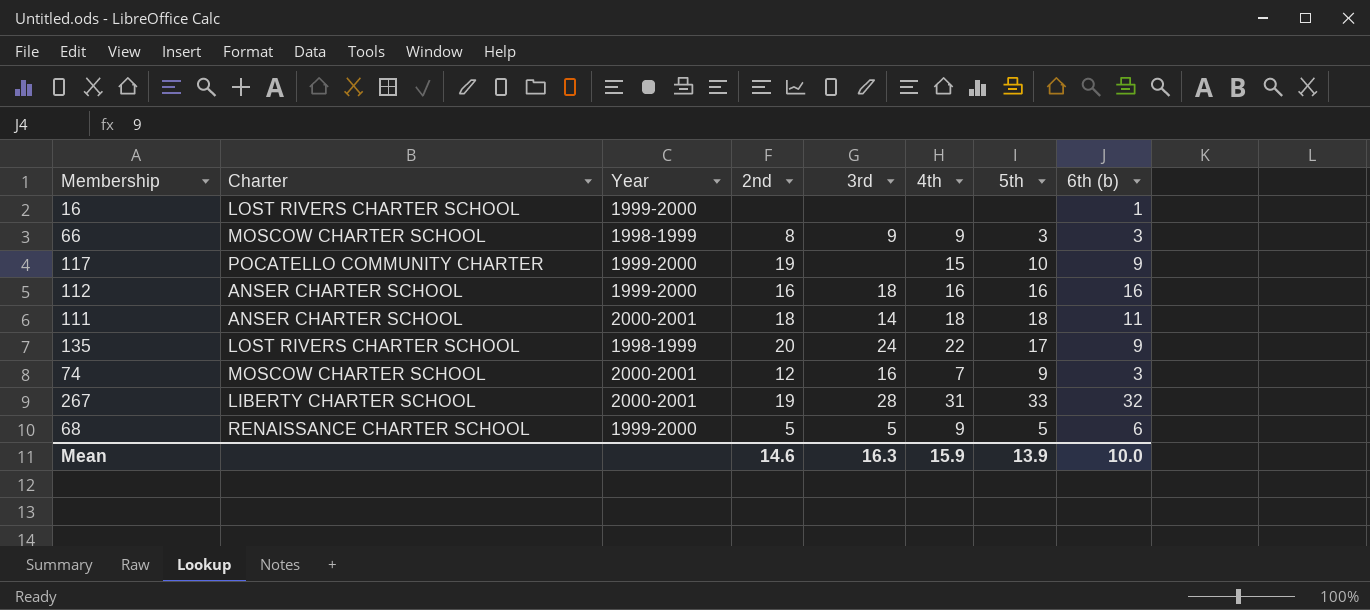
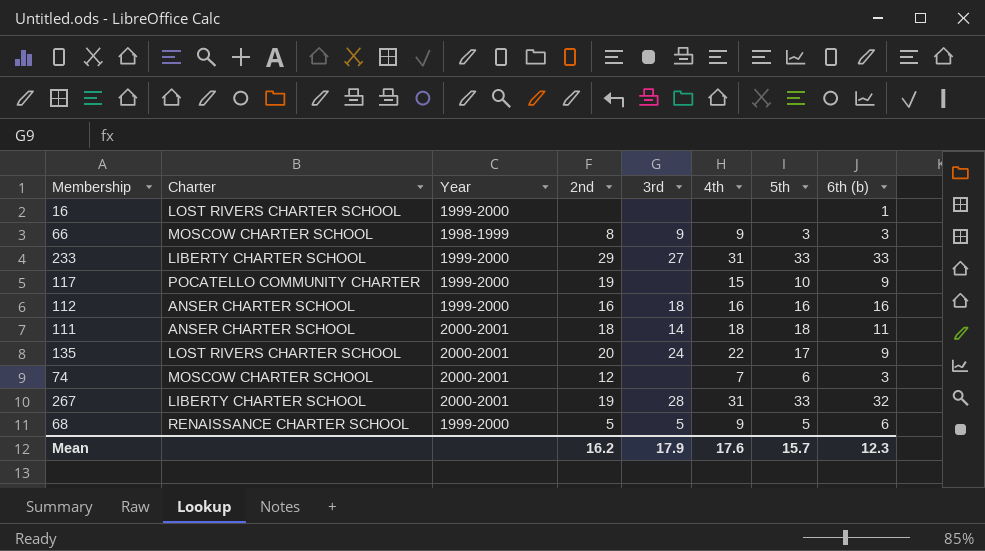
row 233: none -> LIBERTY CHARTER SCHOOL | 1999-2000 | 29 | 27 | 31 | 33 | 33
135 | Year: 1998-1999 -> 2000-2001
74 | 3rd: 16 -> none
74 | 5th: 9 -> 6
Mean | 2nd: 14.6 -> 16.2
Mean | 3rd: 16.3 -> 17.9
Mean | 4th: 15.9 -> 17.6
Mean | 5th: 13.9 -> 15.7
Mean | 6th (b): 10.0 -> 12.3

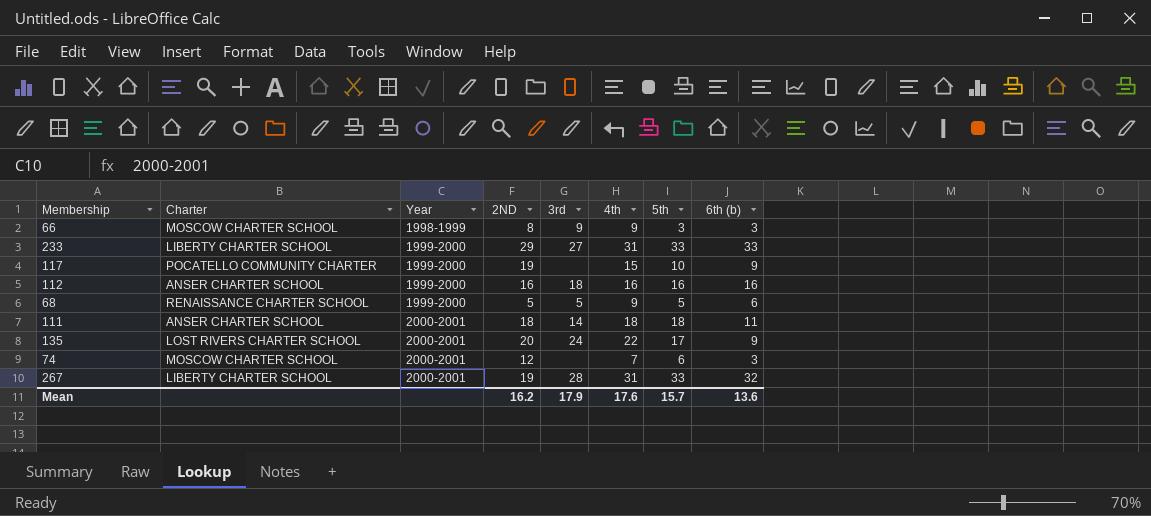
row order: none -> Year ascending
column name: 2nd -> 2ND
row 16: LOST RIVERS CHARTER SCHOOL | 1999-2000 | none | none | none | none | 1 -> none
Mean | 6th (b): 12.3 -> 13.6

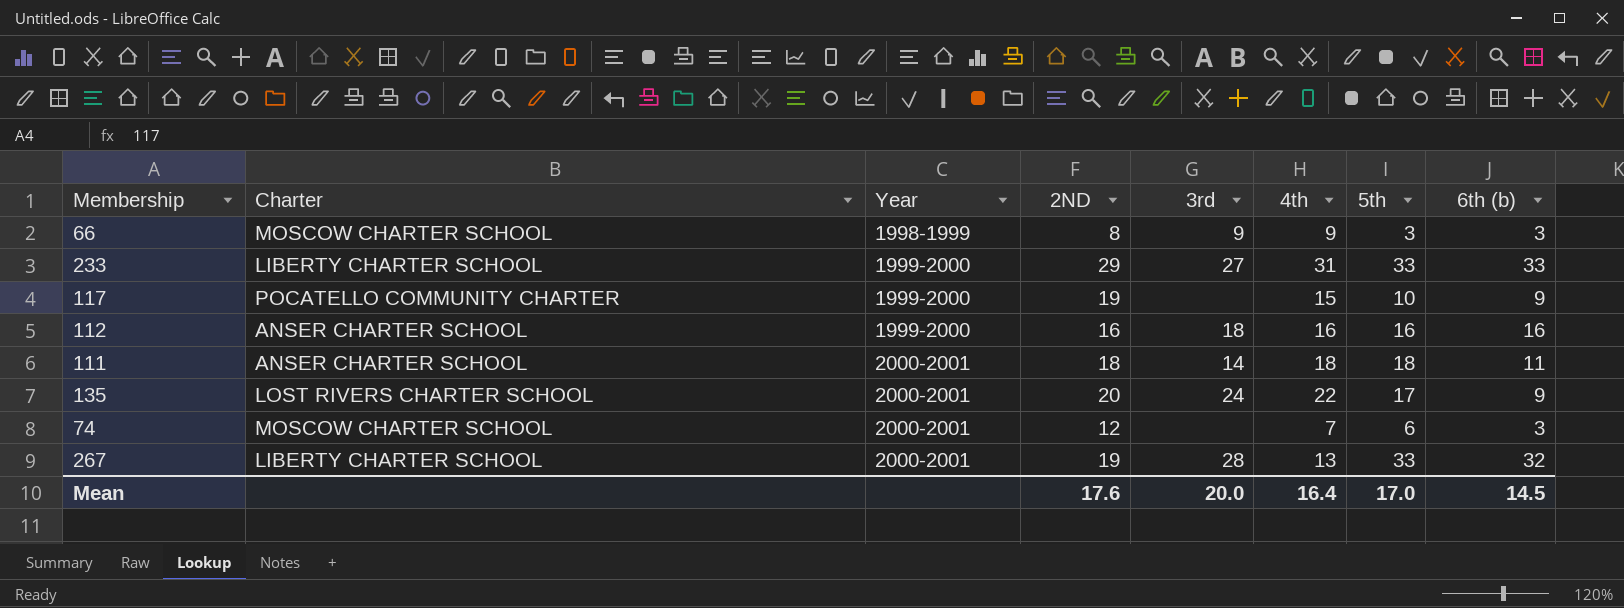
row 68: RENAISSANCE CHARTER SCHOOL | 1999-2000 | 5 | 5 | 9 | 5 | 6 -> none
267 | 4th: 31 -> 13
Mean | 2ND: 16.2 -> 17.6
Mean | 3rd: 17.9 -> 20.0
Mean | 4th: 17.6 -> 16.4
Mean | 5th: 15.7 -> 17.0
Mean | 6th (b): 13.6 -> 14.5

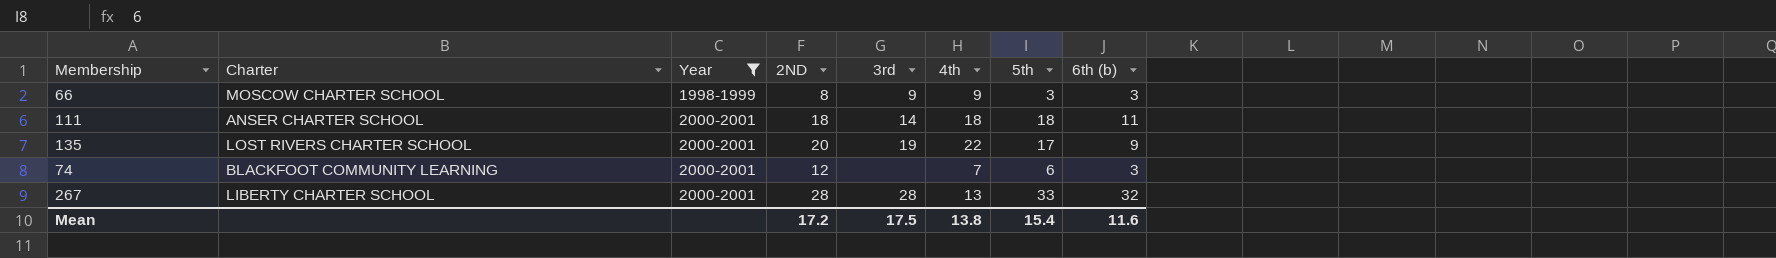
filter: none -> Year != 1999-2000
135 | 3rd: 24 -> 19
74 | Charter: MOSCOW CHARTER SCHOOL -> BLACKFOOT COMMUNITY LEARNING
267 | 2ND: 19 -> 28
Mean | 2ND: 17.6 -> 17.2
Mean | 3rd: 20.0 -> 17.5
Mean | 4th: 16.4 -> 13.8
Mean | 5th: 17.0 -> 15.4
Mean | 6th (b): 14.5 -> 11.6

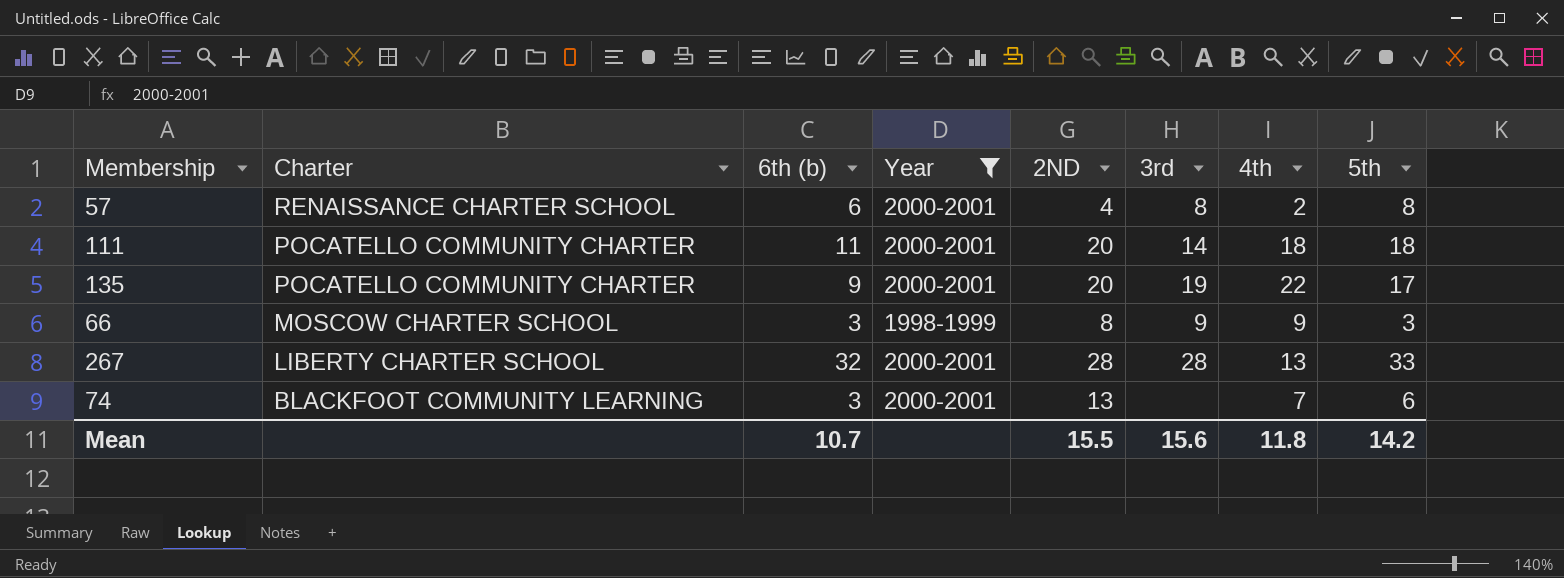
row order: Year ascending -> Charter descending
column 6th (b) | position: 8 -> 3
row 57: none -> RENAISSANCE CHARTER SCHOOL | 6 | 2000-2001 | 4 | 8 | 2 | 8
111 | Charter: ANSER CHARTER SCHOOL -> POCATELLO COMMUNITY CHARTER
111 | 2ND: 18 -> 20
135 | Charter: LOST RIVERS CHARTER SCHOOL -> POCATELLO COMMUNITY CHARTER
74 | 2ND: 12 -> 13
Mean | 6th (b): 11.6 -> 10.7
Mean | 2ND: 17.2 -> 15.5
Mean | 3rd: 17.5 -> 15.6
Mean | 4th: 13.8 -> 11.8
Mean | 5th: 15.4 -> 14.2

